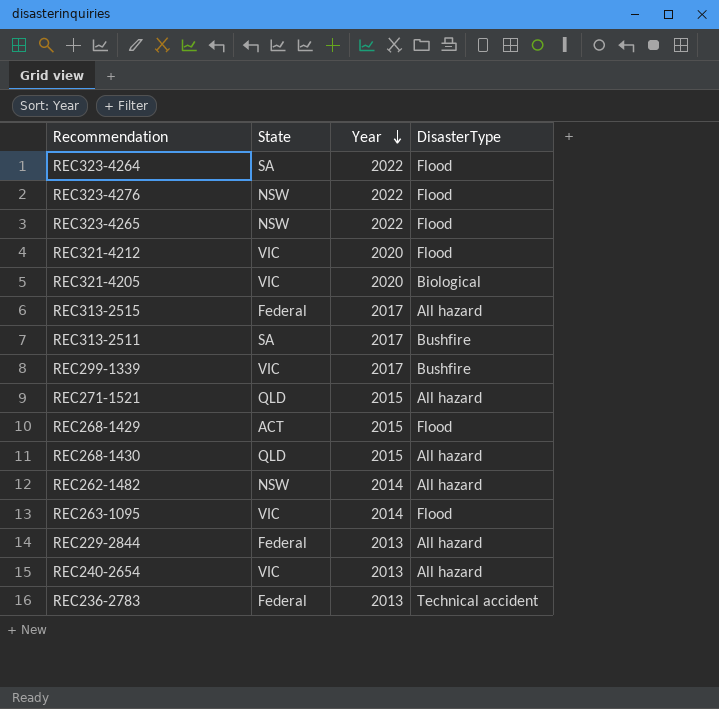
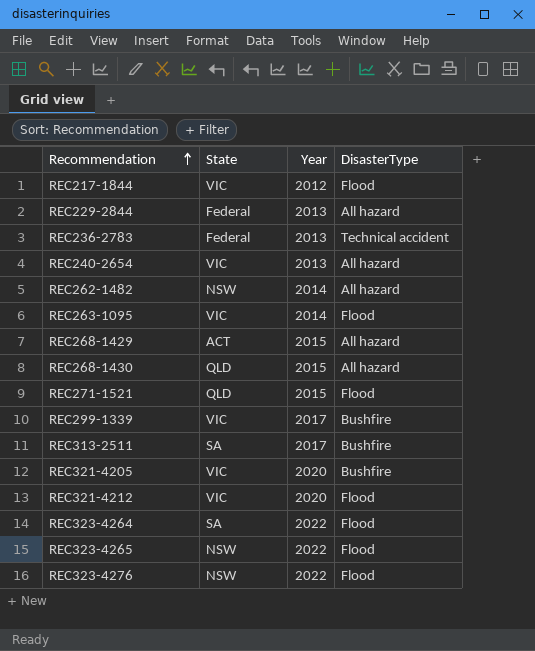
row order: Year descending -> Recommendation ascending
row REC313-2515: Federal | 2017 | All hazard -> none
row REC217-1844: none -> VIC | 2012 | Flood
REC268-1429 | DisasterType: Flood -> All hazard
REC271-1521 | DisasterType: All hazard -> Flood
REC321-4205 | DisasterType: Biological -> Bushfire

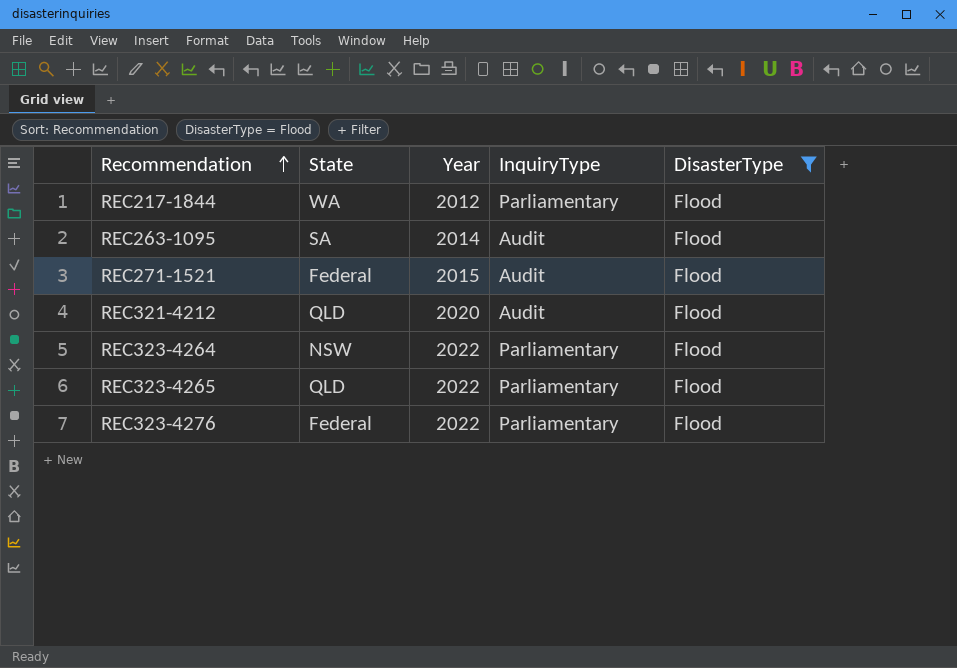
filter: none -> DisasterType = Flood
column InquiryType | position: none -> 4
REC217-1844 | State: VIC -> WA
REC263-1095 | State: VIC -> SA
REC271-1521 | State: QLD -> Federal
REC321-4212 | State: VIC -> QLD
REC323-4264 | State: SA -> NSW
REC323-4265 | State: NSW -> QLD
REC323-4276 | State: NSW -> Federal

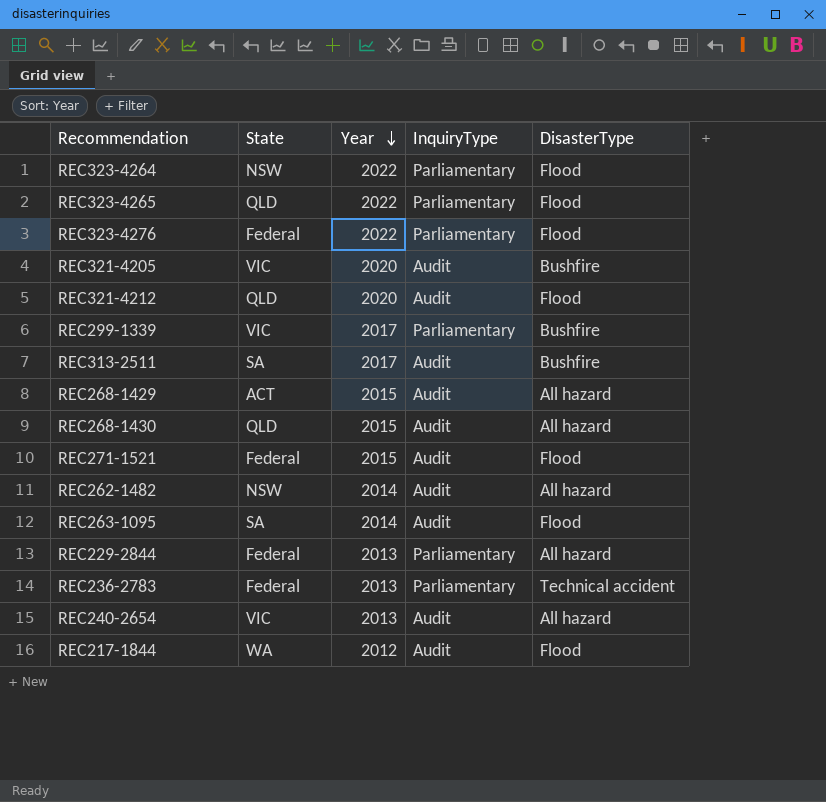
filter: DisasterType = Flood -> none
row order: Recommendation ascending -> Year descending
REC217-1844 | InquiryType: Parliamentary -> Audit

